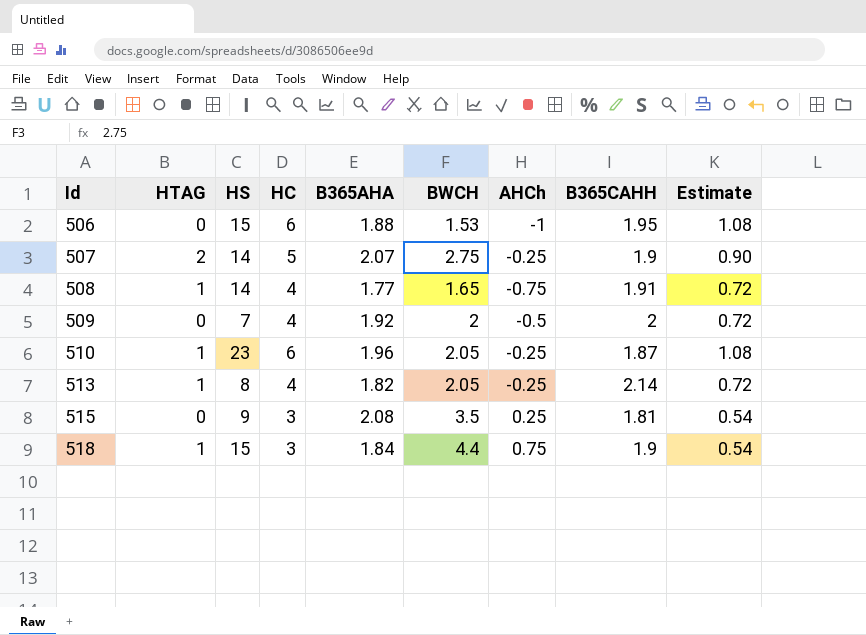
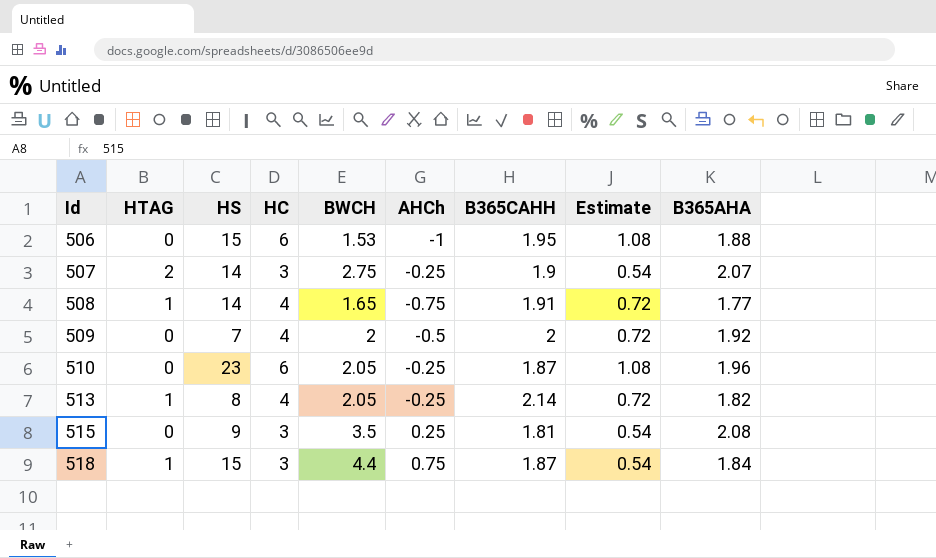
column B365AHA | position: 5 -> 9
507 | HC: 5 -> 3
507 | Estimate: 0.90 -> 0.54
510 | HTAG: 1 -> 0
518 | B365CAHH: 1.9 -> 1.87

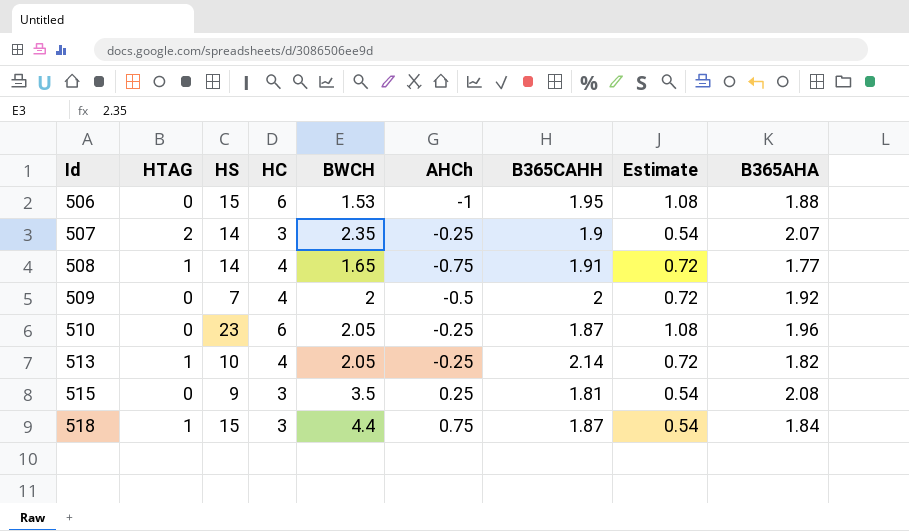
507 | BWCH: 2.75 -> 2.35
513 | HS: 8 -> 10

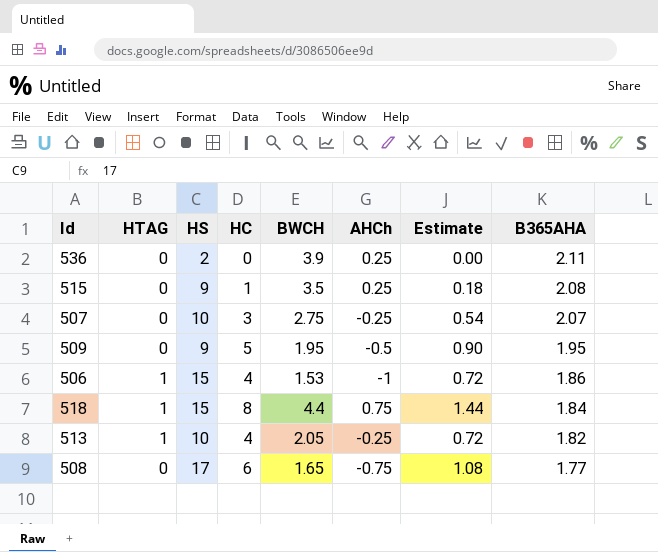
row order: Id ascending -> B365AHA descending
column B365CAHH | position: 7 -> none
row 510: 0 | 23 | 6 | 2.05 | -0.25 | 1.87 | 1.08 | 1.96 -> none
row 536: none -> 0 | 2 | 0 | 3.9 | 0.25 | 0.00 | 2.11
515 | HC: 3 -> 1
515 | Estimate: 0.54 -> 0.18
507 | HTAG: 2 -> 0
507 | HS: 14 -> 10
507 | BWCH: 2.35 -> 2.75
509 | HS: 7 -> 9
509 | HC: 4 -> 5
509 | BWCH: 2 -> 1.95
509 | Estimate: 0.72 -> 0.90
509 | B365AHA: 1.92 -> 1.95
506 | HTAG: 0 -> 1
506 | HC: 6 -> 4
506 | Estimate: 1.08 -> 0.72
506 | B365AHA: 1.88 -> 1.86
518 | HC: 3 -> 8
518 | Estimate: 0.54 -> 1.44
508 | HTAG: 1 -> 0
508 | HS: 14 -> 17
508 | HC: 4 -> 6
508 | Estimate: 0.72 -> 1.08

